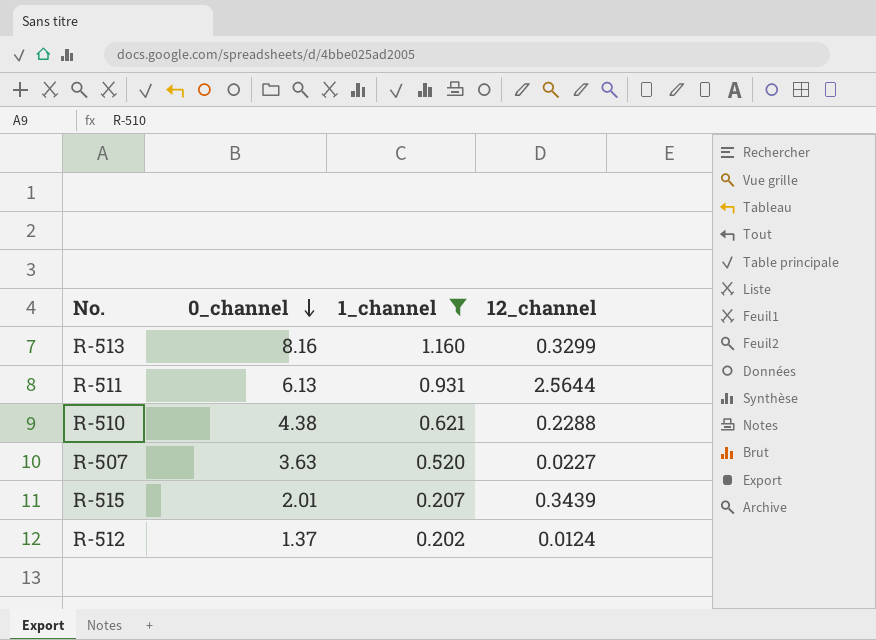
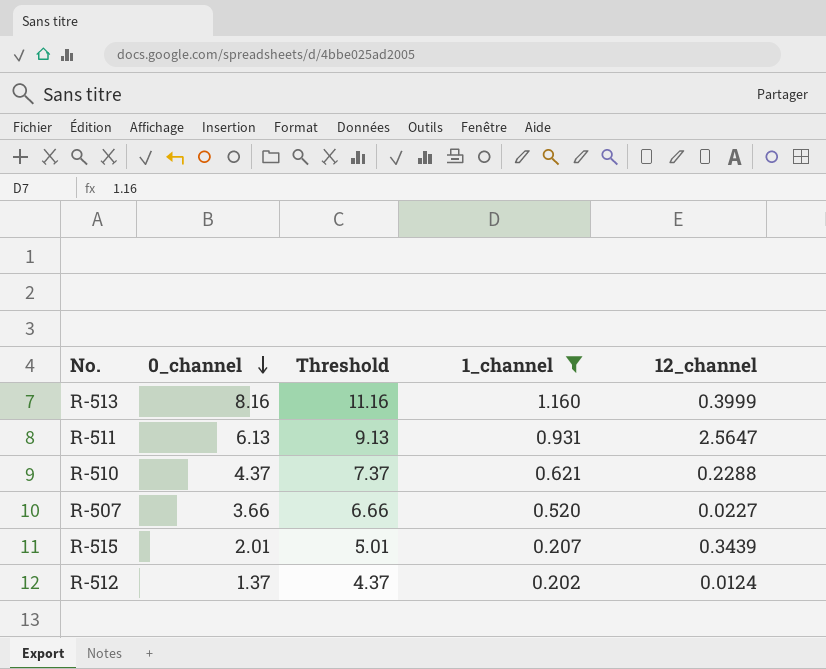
column Threshold | formula: none -> [0_channel] + 3
R-513 | 12_channel: 0.3299 -> 0.3999
R-511 | 12_channel: 2.5644 -> 2.5647
R-510 | 0_channel: 4.38 -> 4.37
R-507 | 0_channel: 3.63 -> 3.66

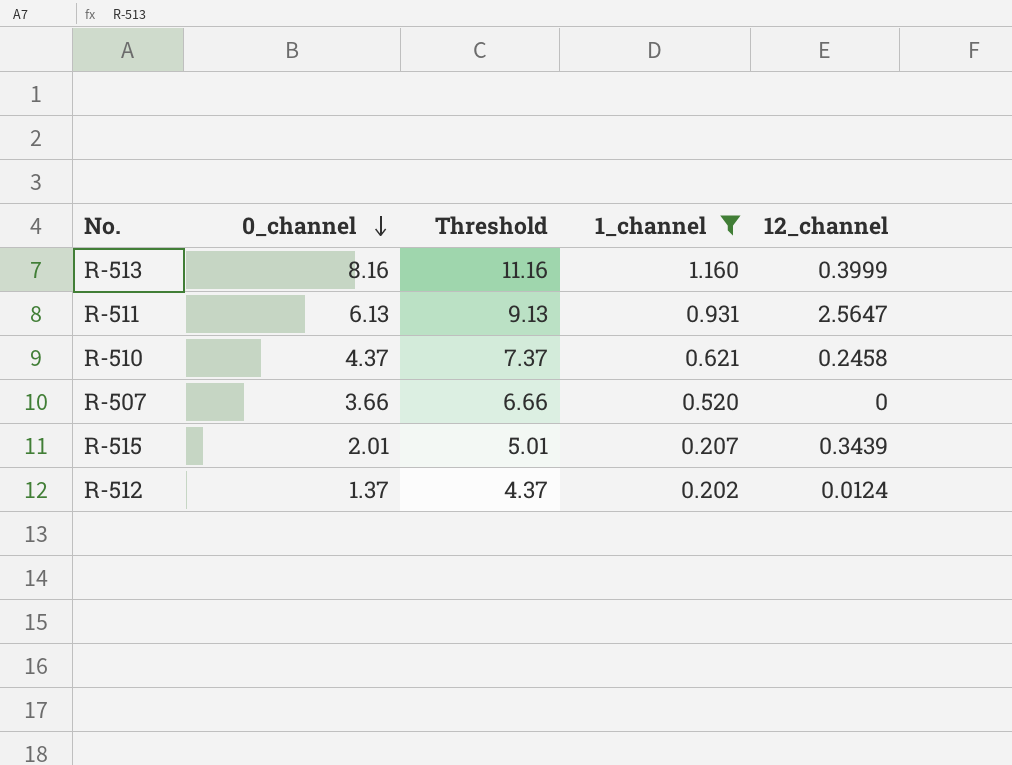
R-510 | 12_channel: 0.2288 -> 0.2458
R-507 | 12_channel: 0.0227 -> 0

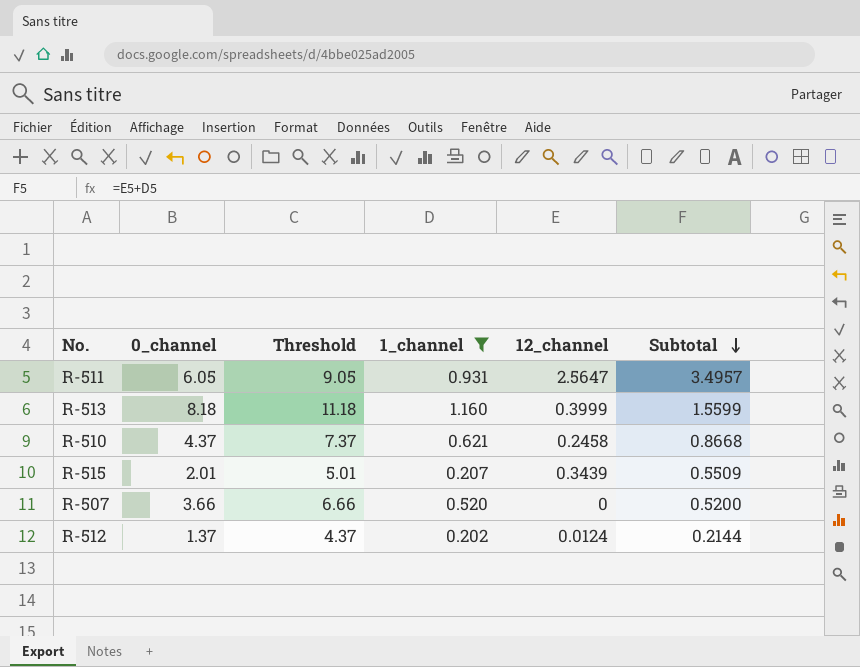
row order: 0_channel descending -> Subtotal descending
column Subtotal | formula: none -> [1_channel] + [12_channel]
R-511 | 0_channel: 6.13 -> 6.05
R-511 | Threshold: 9.13 -> 9.05
R-513 | 0_channel: 8.16 -> 8.18
R-513 | Threshold: 11.16 -> 11.18

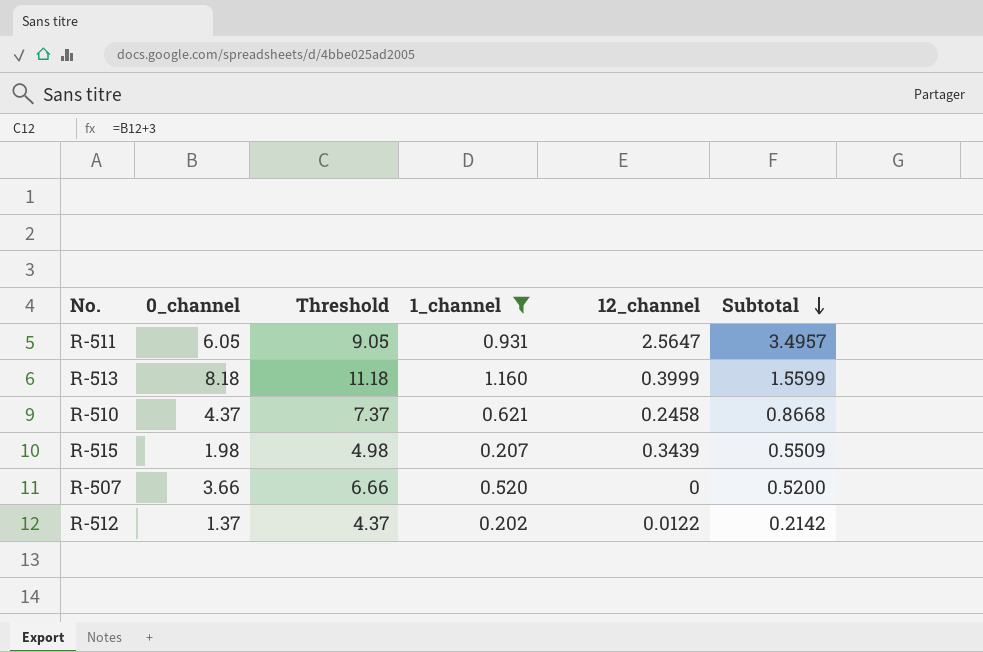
R-515 | 0_channel: 2.01 -> 1.98
R-515 | Threshold: 5.01 -> 4.98
R-512 | 12_channel: 0.0124 -> 0.0122
R-512 | Subtotal: 0.2144 -> 0.2142

